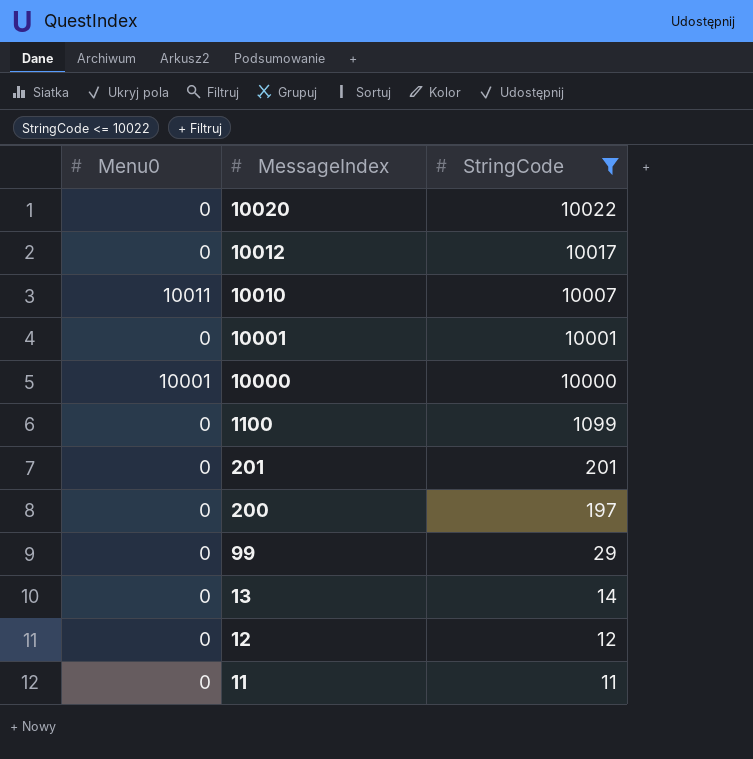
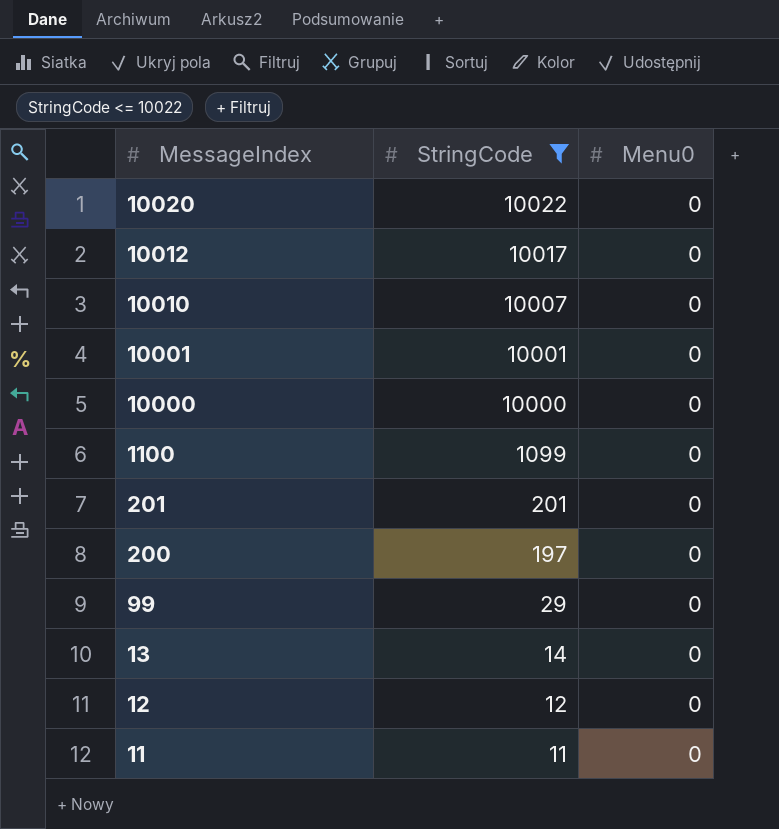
column Menu0 | position: 1 -> 3
10010 | Menu0: 10011 -> 0
10000 | Menu0: 10001 -> 0

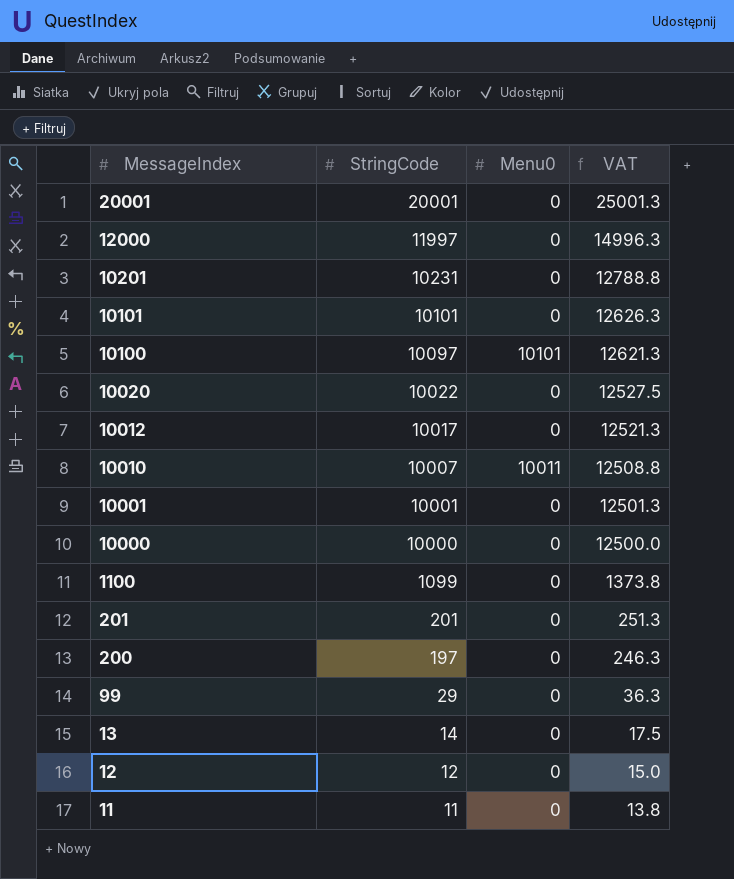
filter: StringCode <= 10022 -> none
column VAT | formula: none -> [StringCode] * 1.25
10010 | Menu0: 0 -> 10011

